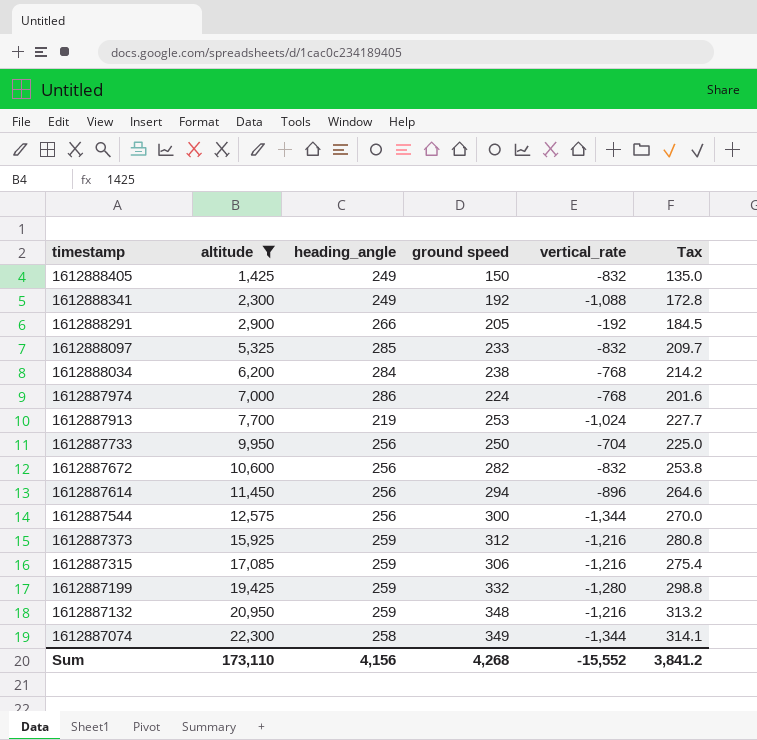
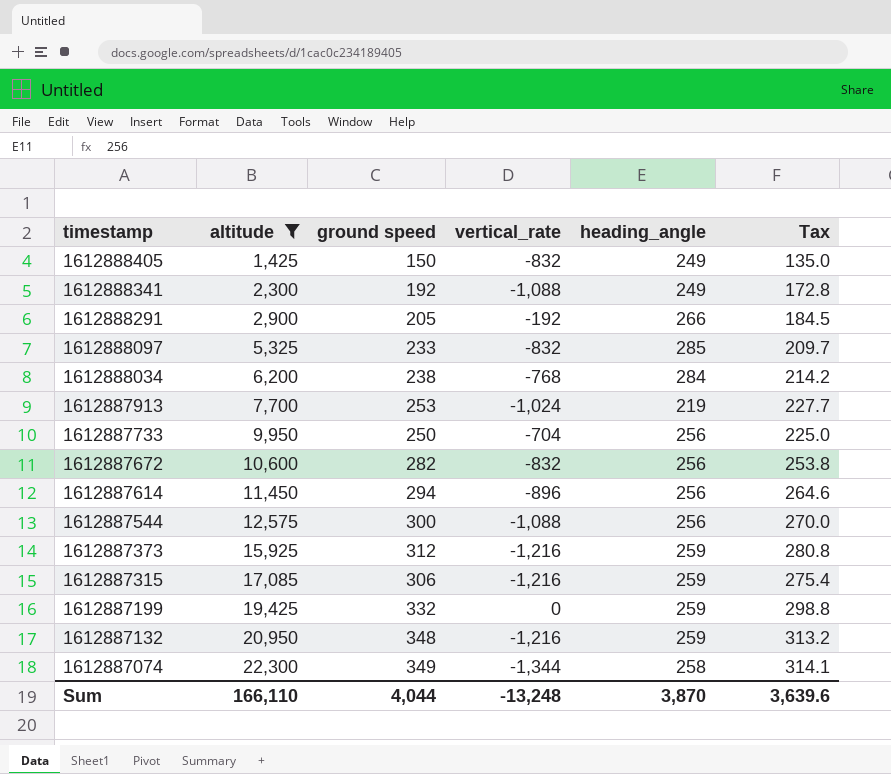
column heading_angle | position: 3 -> 5
row 1612887974: 7,000 | 286 | 224 | -768 | 201.6 -> none
1612887544 | vertical_rate: -1,344 -> -1,088
1612887199 | vertical_rate: -1,280 -> 0
Sum | altitude: 173,110 -> 166,110
Sum | ground speed: 4,268 -> 4,044
Sum | vertical_rate: -15,552 -> -13,248
Sum | heading_angle: 4,156 -> 3,870
Sum | Tax: 3,841.2 -> 3,639.6

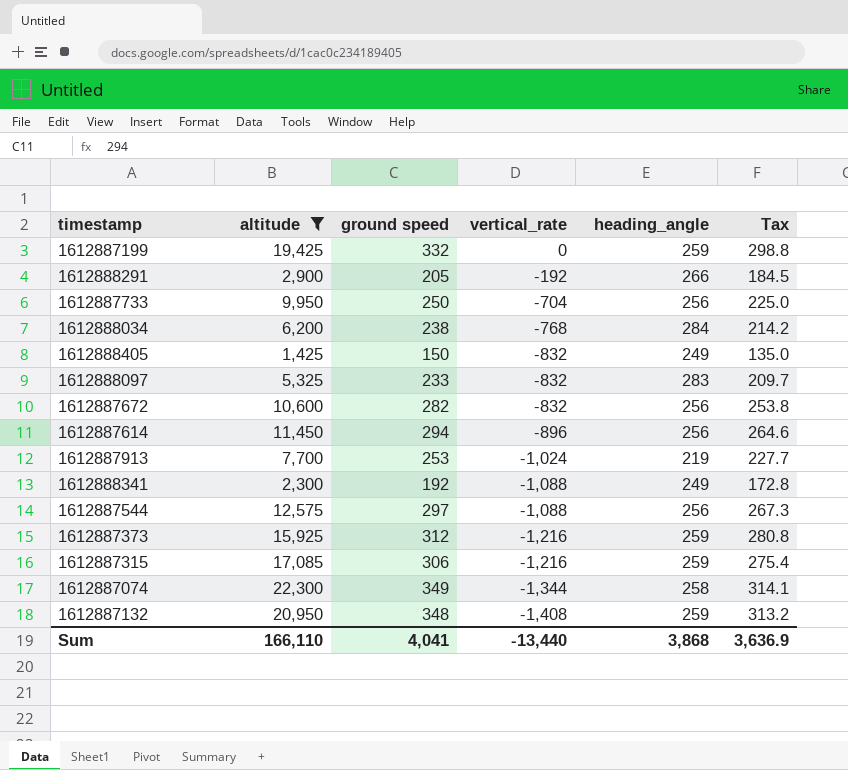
row order: timestamp descending -> vertical_rate descending
1612888097 | heading_angle: 285 -> 283
1612887544 | ground speed: 300 -> 297
1612887544 | Tax: 270.0 -> 267.3
1612887132 | vertical_rate: -1,216 -> -1,408
Sum | ground speed: 4,044 -> 4,041
Sum | vertical_rate: -13,248 -> -13,440
Sum | heading_angle: 3,870 -> 3,868
Sum | Tax: 3,639.6 -> 3,636.9

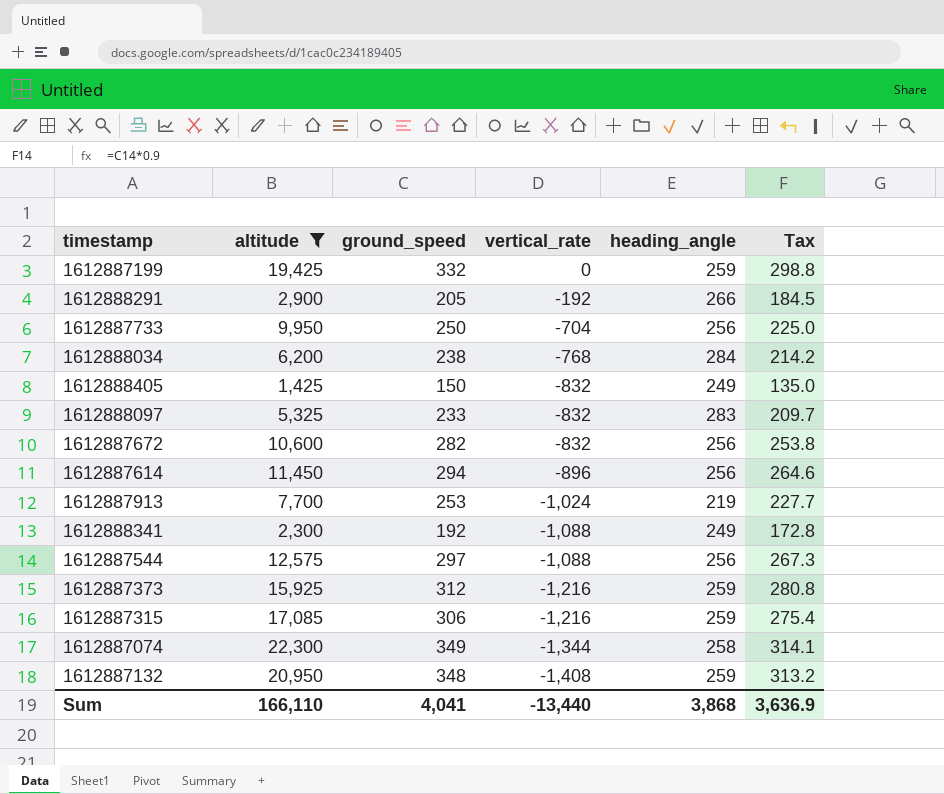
column name: ground speed -> ground_speed

